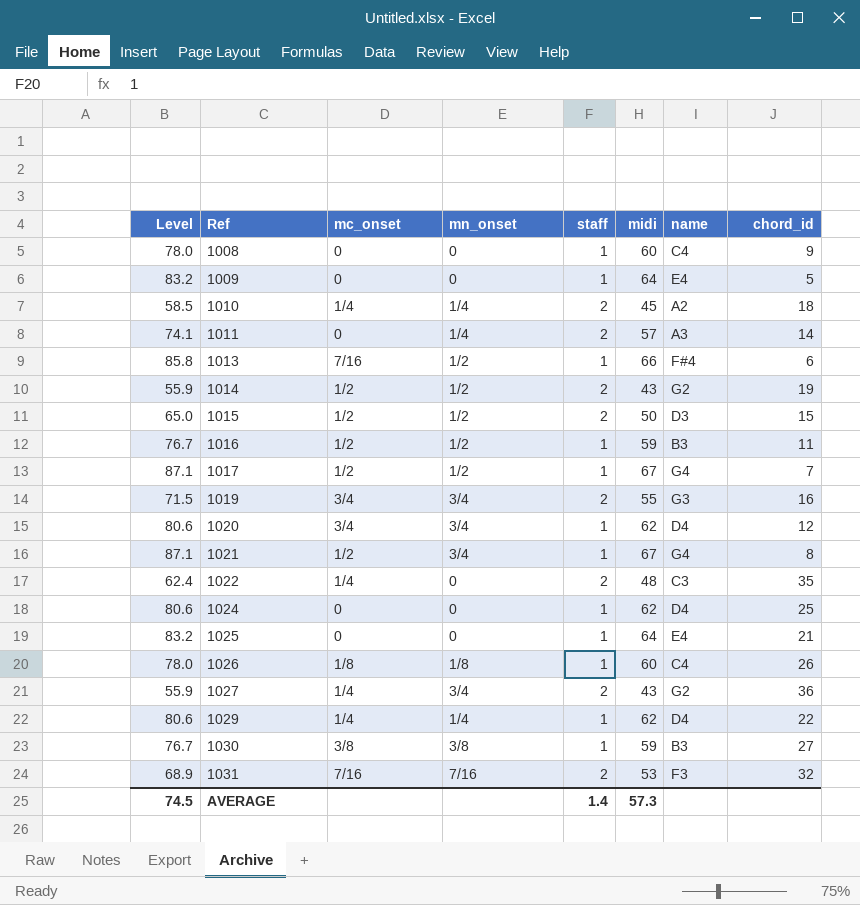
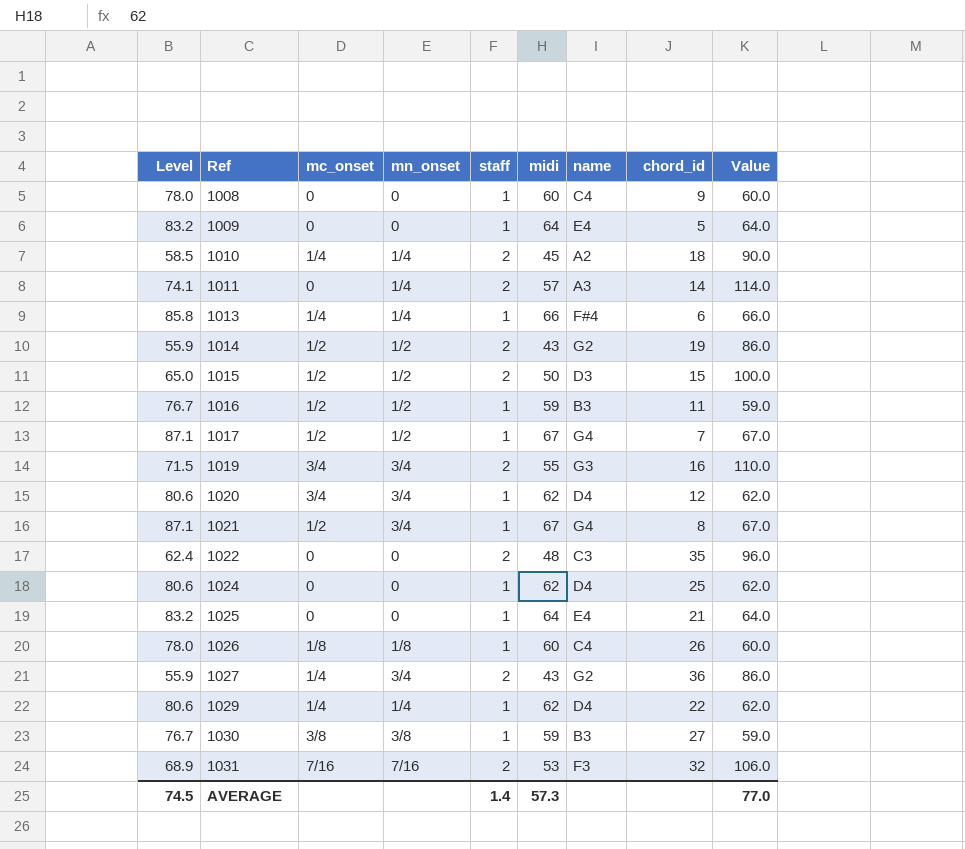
column Value | formula: none -> [staff] * [midi]
1013 | mc_onset: 7/16 -> 1/4
1013 | mn_onset: 1/2 -> 1/4
1022 | mc_onset: 1/4 -> 0

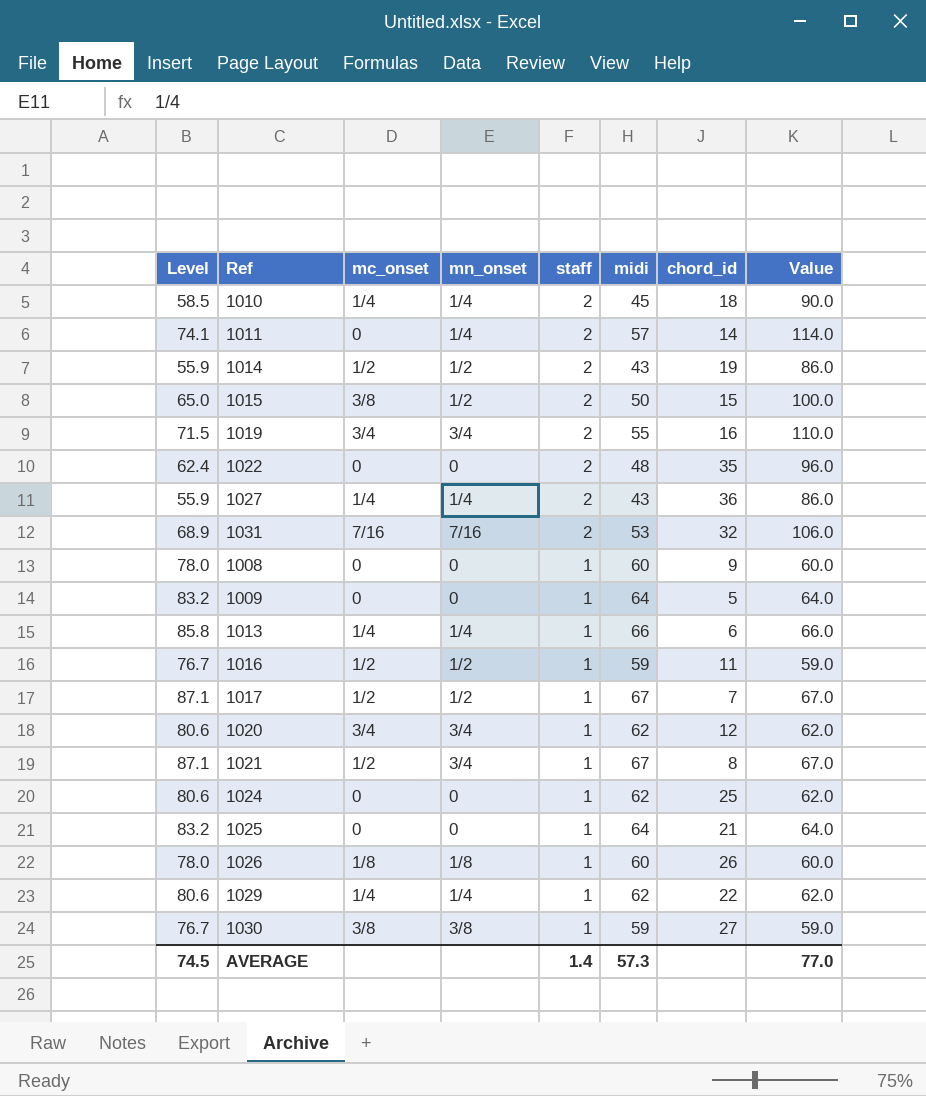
row order: Ref ascending -> staff descending
column name | position: 7 -> none
1015 | mc_onset: 1/2 -> 3/8
1027 | mn_onset: 3/4 -> 1/4

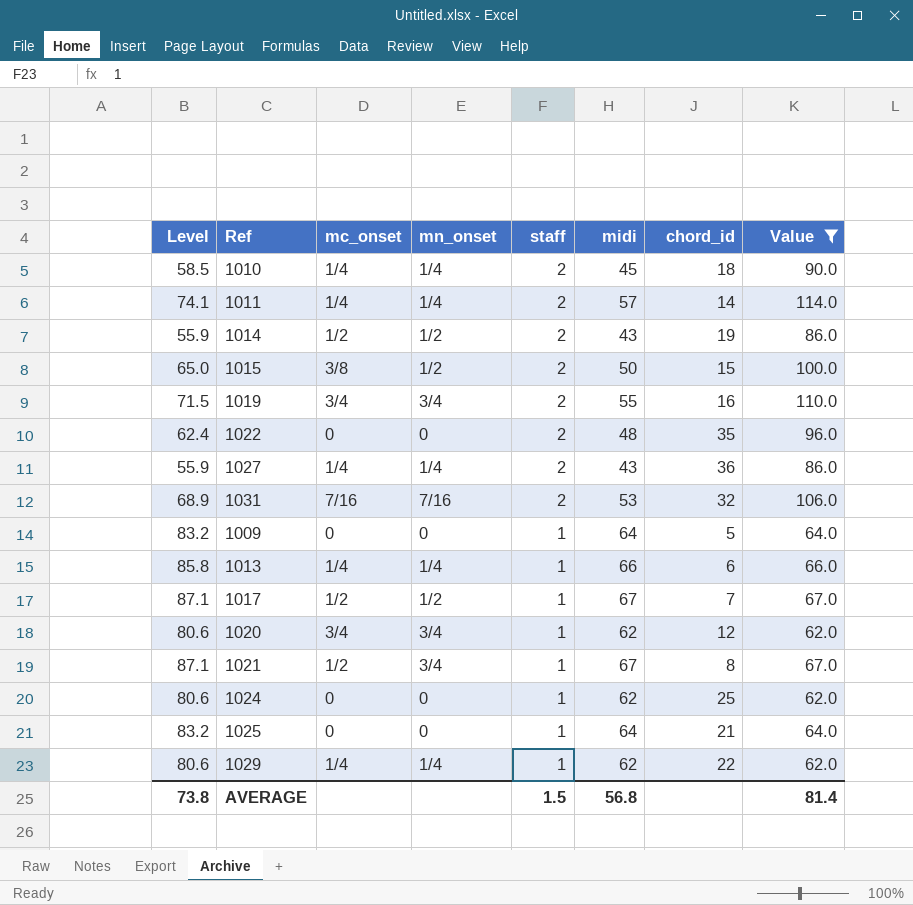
filter: none -> Value >= 62.0
1011 | mc_onset: 0 -> 1/4
AVERAGE | Level: 74.5 -> 73.8
AVERAGE | staff: 1.4 -> 1.5
AVERAGE | midi: 57.3 -> 56.8
AVERAGE | Value: 77.0 -> 81.4

